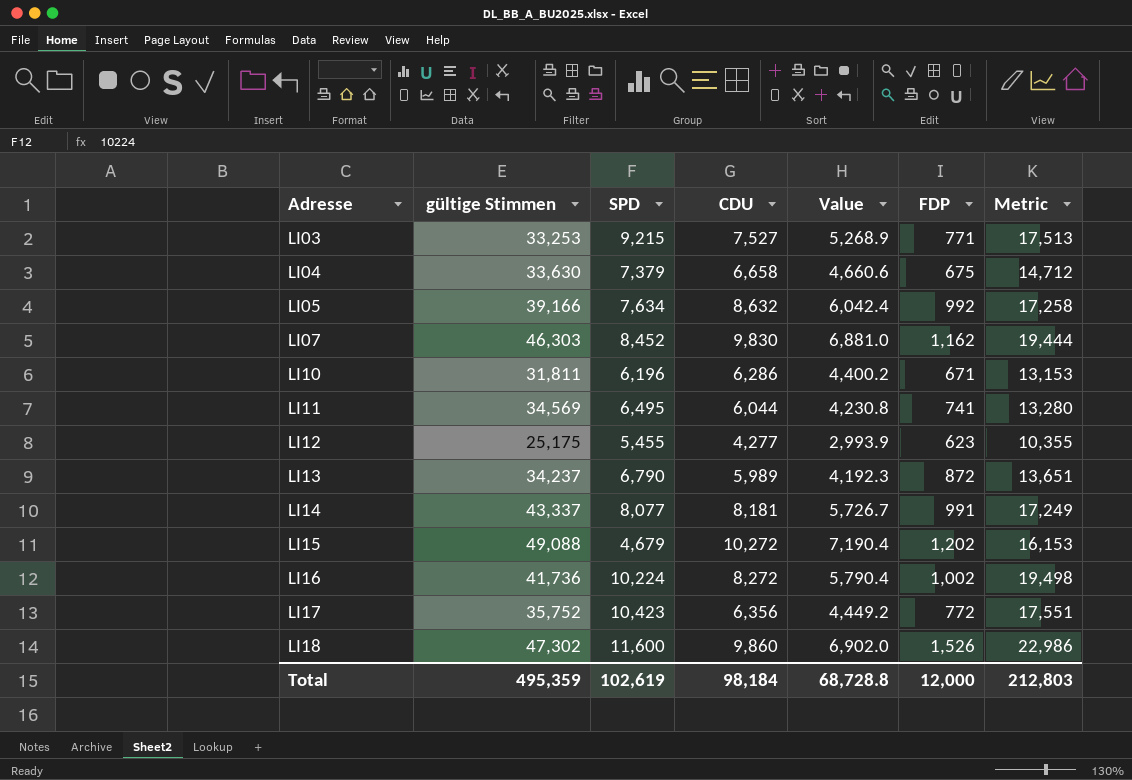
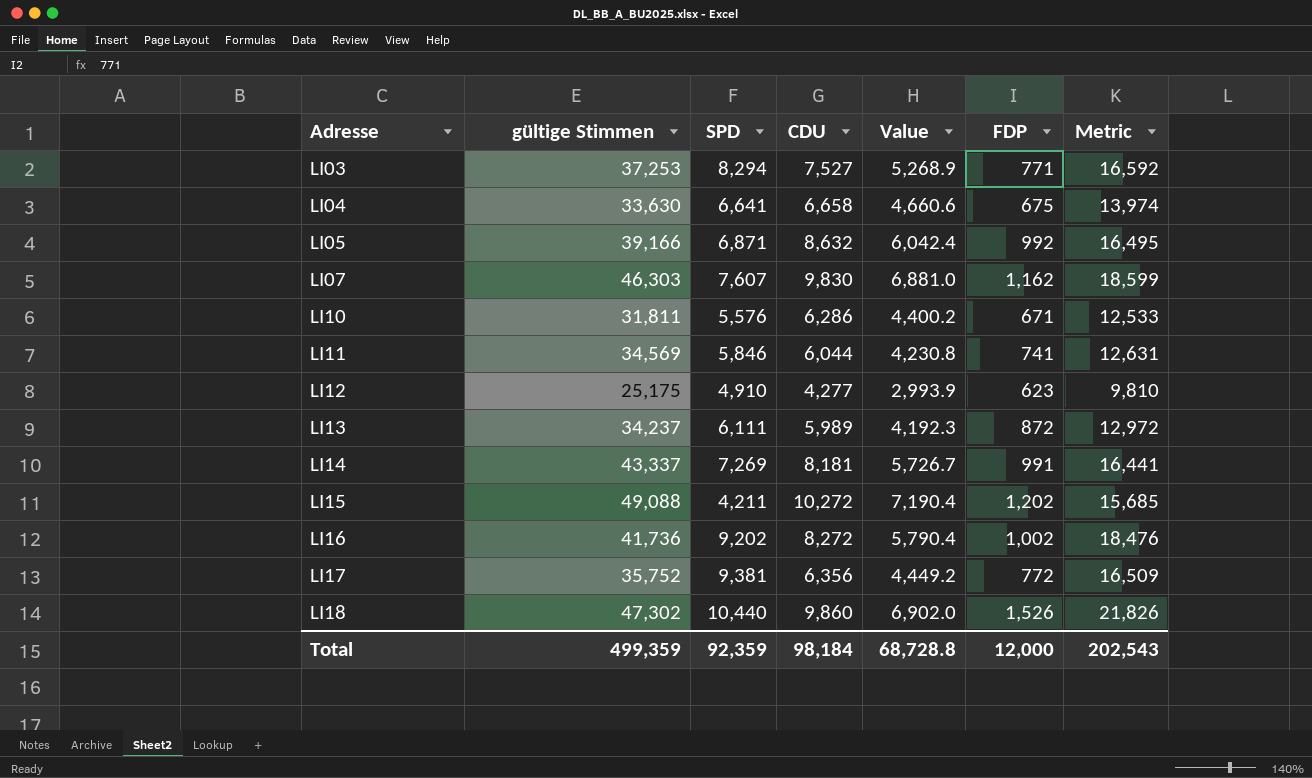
LI03 | gültige Stimmen: 33,253 -> 37,253
LI03 | SPD: 9,215 -> 8,294
LI03 | Metric: 17,513 -> 16,592
LI04 | SPD: 7,379 -> 6,641
LI04 | Metric: 14,712 -> 13,974
LI05 | SPD: 7,634 -> 6,871
LI05 | Metric: 17,258 -> 16,495
LI07 | SPD: 8,452 -> 7,607
LI07 | Metric: 19,444 -> 18,599
LI10 | SPD: 6,196 -> 5,576
LI10 | Metric: 13,153 -> 12,533
LI11 | SPD: 6,495 -> 5,846
LI11 | Metric: 13,280 -> 12,631
LI12 | SPD: 5,455 -> 4,910
LI12 | Metric: 10,355 -> 9,810
LI13 | SPD: 6,790 -> 6,111
LI13 | Metric: 13,651 -> 12,972
LI14 | SPD: 8,077 -> 7,269
LI14 | Metric: 17,249 -> 16,441
LI15 | SPD: 4,679 -> 4,211
LI15 | Metric: 16,153 -> 15,685
LI16 | SPD: 10,224 -> 9,202
LI16 | Metric: 19,498 -> 18,476
LI17 | SPD: 10,423 -> 9,381
LI17 | Metric: 17,551 -> 16,509
LI18 | SPD: 11,600 -> 10,440
LI18 | Metric: 22,986 -> 21,826
Total | gültige Stimmen: 495,359 -> 499,359
Total | SPD: 102,619 -> 92,359
Total | Metric: 212,803 -> 202,543

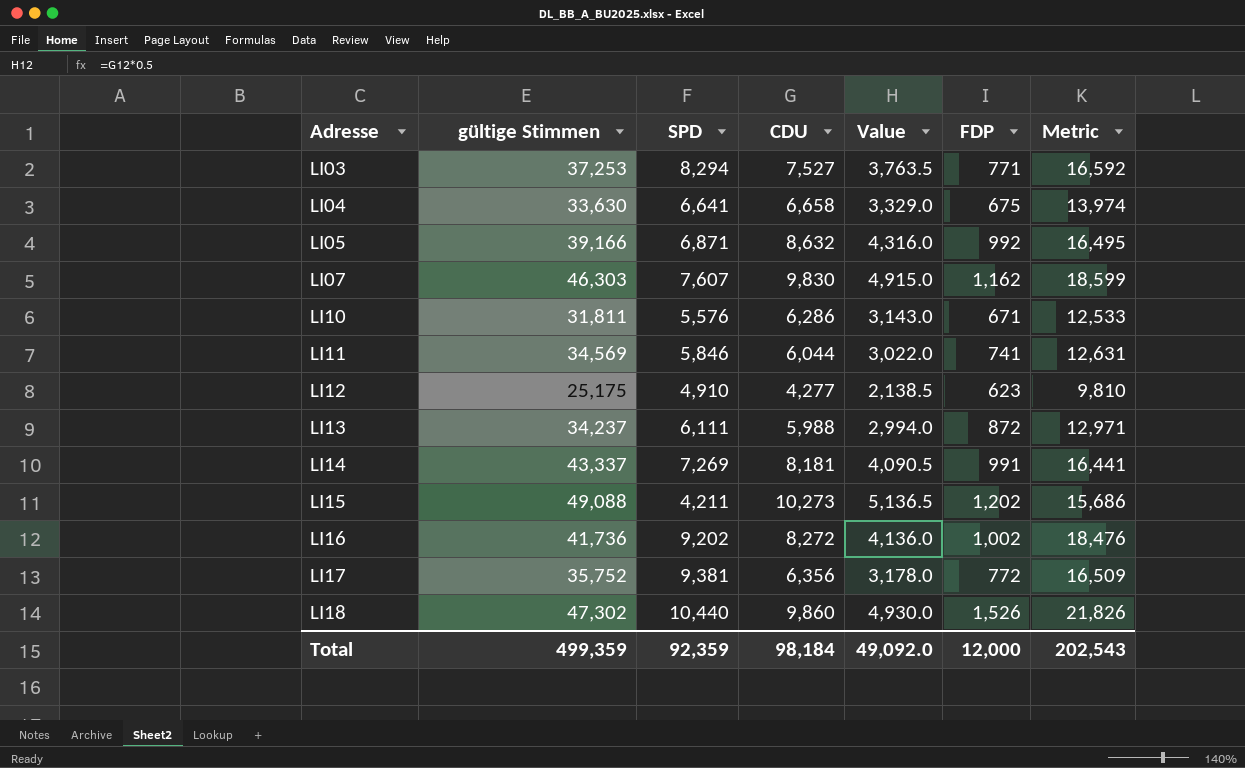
column Value | formula: [CDU] * 0.7 -> [CDU] * 0.5
LI13 | CDU: 5,989 -> 5,988
LI13 | Metric: 12,972 -> 12,971
LI15 | CDU: 10,272 -> 10,273
LI15 | Metric: 15,685 -> 15,686
Total | Value: 68,728.8 -> 49,092.0

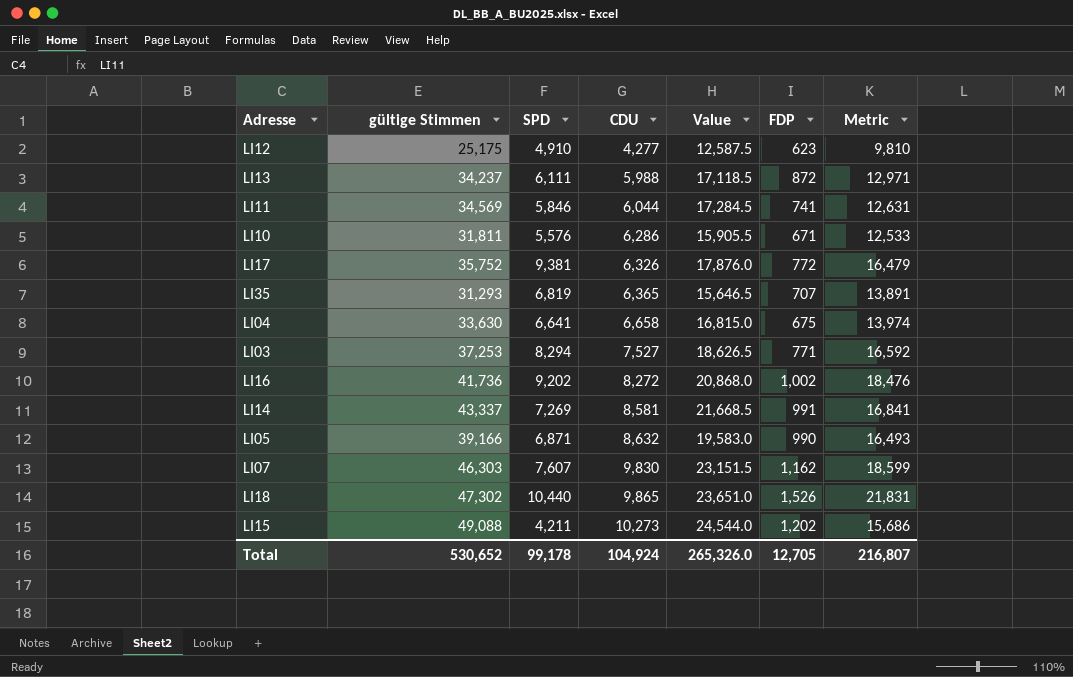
row order: Adresse ascending -> CDU ascending
column Value | formula: [CDU] * 0.5 -> [gültige Stimmen] * 0.5
LI17 | CDU: 6,356 -> 6,326
LI17 | Metric: 16,509 -> 16,479
row LI35: none -> 31,293 | 6,819 | 6,365 | 15,646.5 | 707 | 13,891
LI14 | CDU: 8,181 -> 8,581
LI14 | Metric: 16,441 -> 16,841
LI05 | FDP: 992 -> 990
LI05 | Metric: 16,495 -> 16,493
LI18 | CDU: 9,860 -> 9,865
LI18 | Metric: 21,826 -> 21,831
Total | gültige Stimmen: 499,359 -> 530,652
Total | SPD: 92,359 -> 99,178
Total | CDU: 98,184 -> 104,924
Total | Value: 49,092.0 -> 265,326.0
Total | FDP: 12,000 -> 12,705
Total | Metric: 202,543 -> 216,807

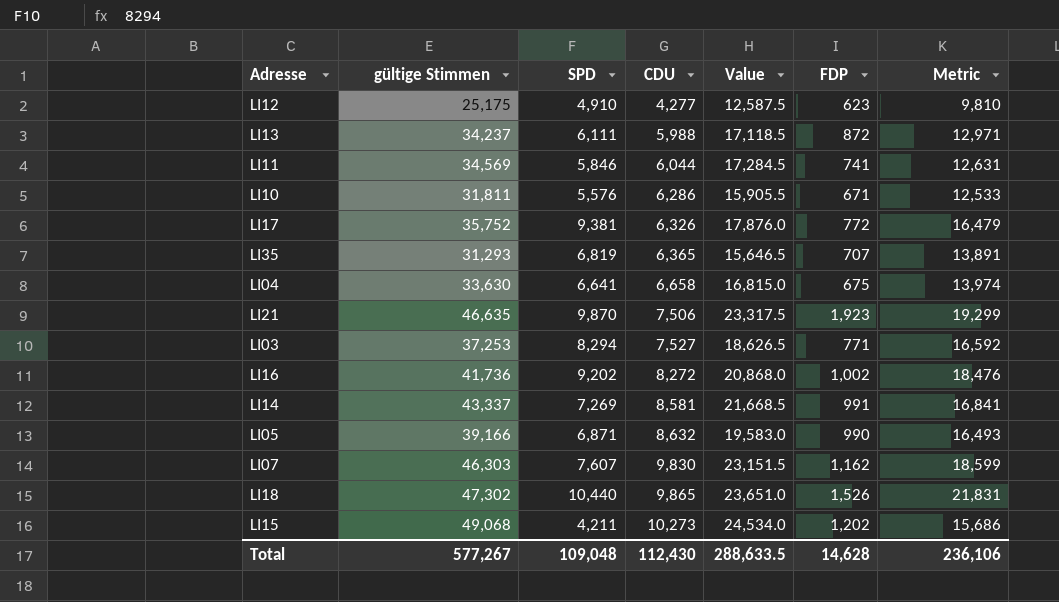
row LI21: none -> 46,635 | 9,870 | 7,506 | 23,317.5 | 1,923 | 19,299
LI15 | gültige Stimmen: 49,088 -> 49,068
LI15 | Value: 24,544.0 -> 24,534.0
Total | gültige Stimmen: 530,652 -> 577,267
Total | SPD: 99,178 -> 109,048
Total | CDU: 104,924 -> 112,430
Total | Value: 265,326.0 -> 288,633.5
Total | FDP: 12,705 -> 14,628
Total | Metric: 216,807 -> 236,106

